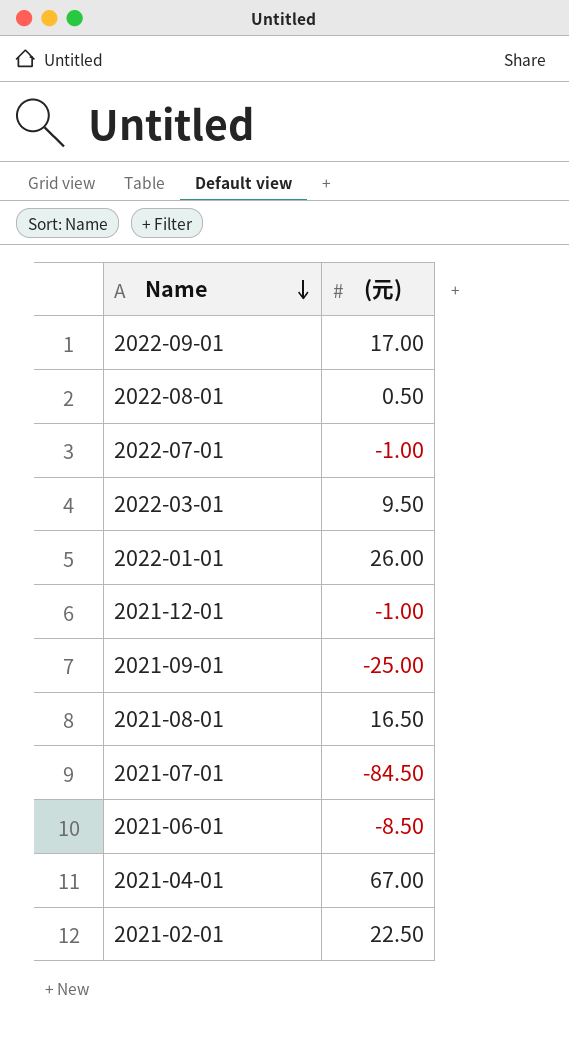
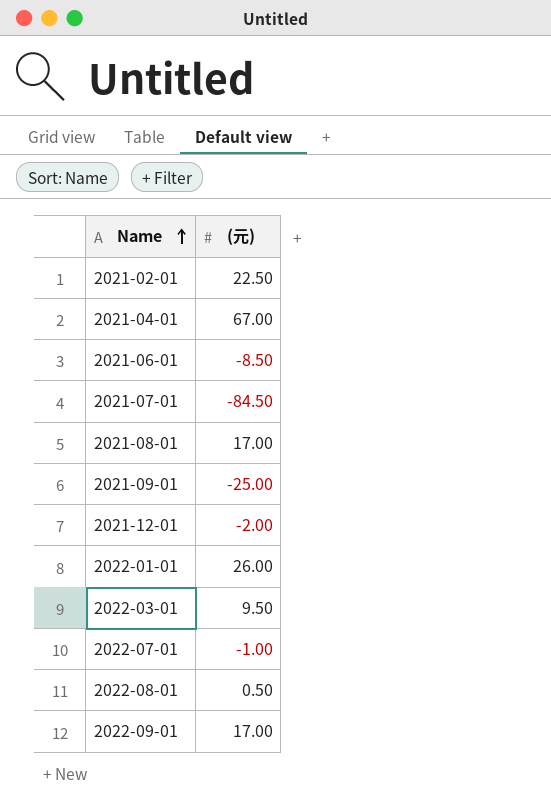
row order: Name descending -> Name ascending
2021-08-01 | (元): 16.50 -> 17.00
2021-12-01 | (元): -1.00 -> -2.00

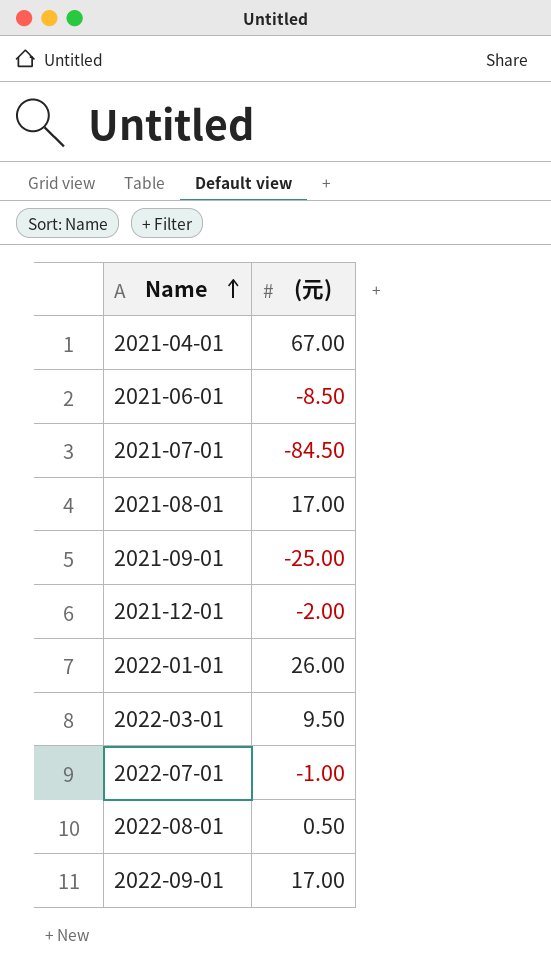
row 2021-02-01: 22.50 -> none

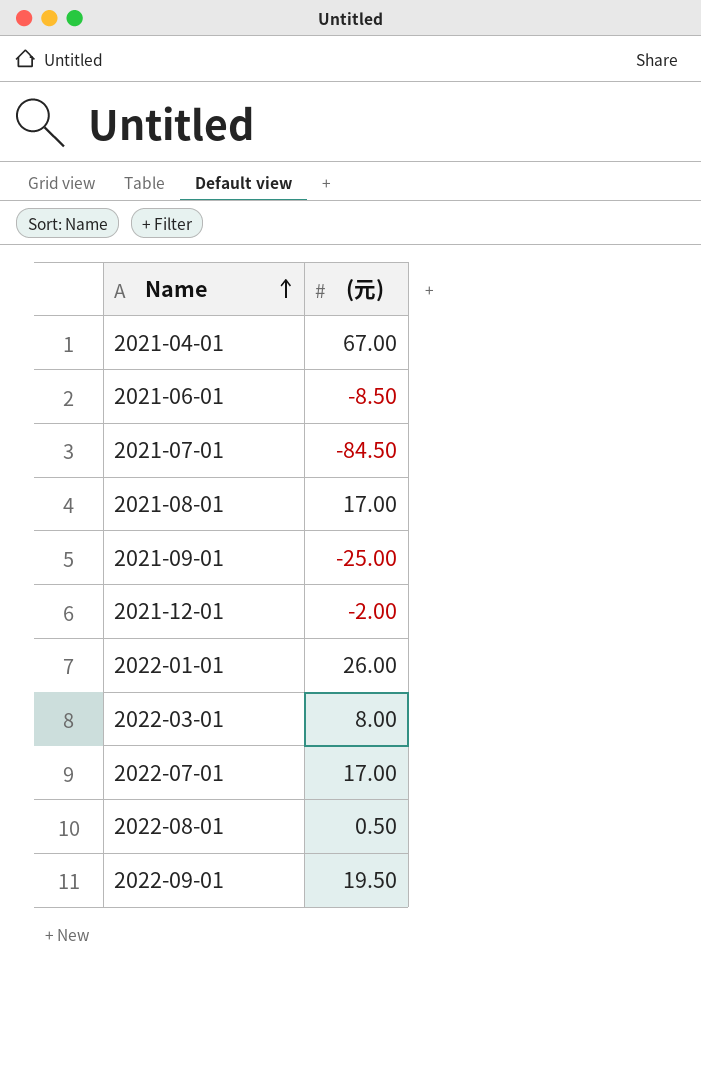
2022-03-01 | (元): 9.50 -> 8.00
2022-07-01 | (元): -1.00 -> 17.00
2022-09-01 | (元): 17.00 -> 19.50

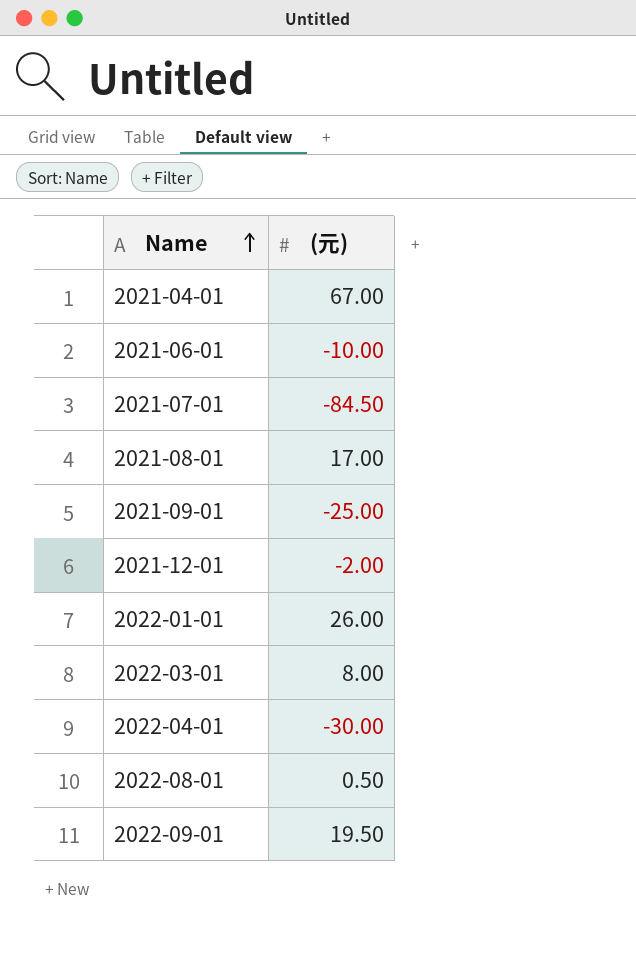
row 2022-07-01: 17.00 -> none
2021-06-01 | (元): -8.50 -> -10.00
row 2022-04-01: none -> -30.00

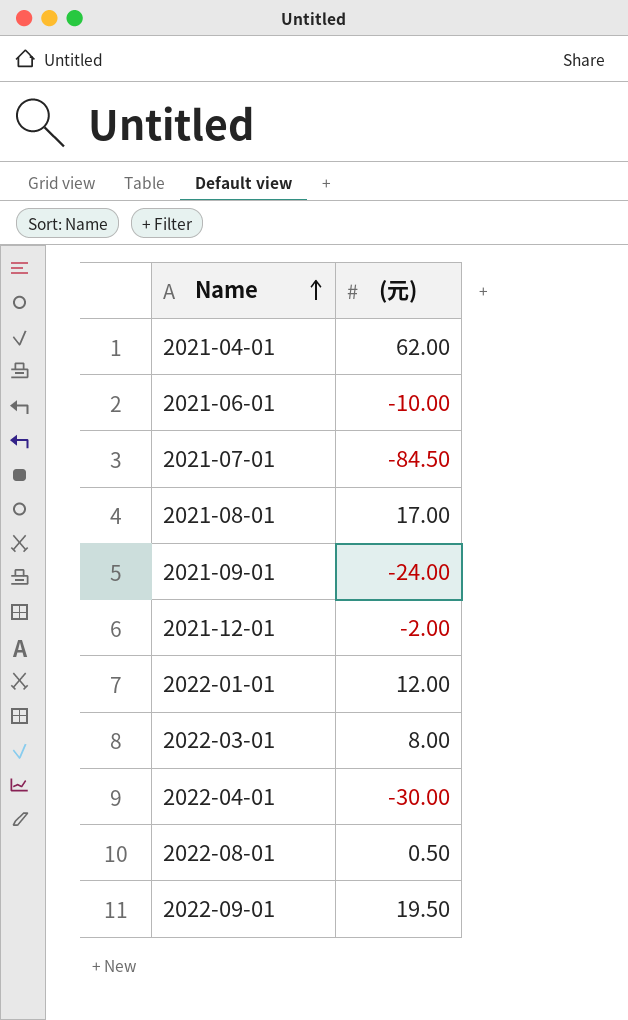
2021-04-01 | (元): 67.00 -> 62.00
2021-09-01 | (元): -25.00 -> -24.00
2022-01-01 | (元): 26.00 -> 12.00

